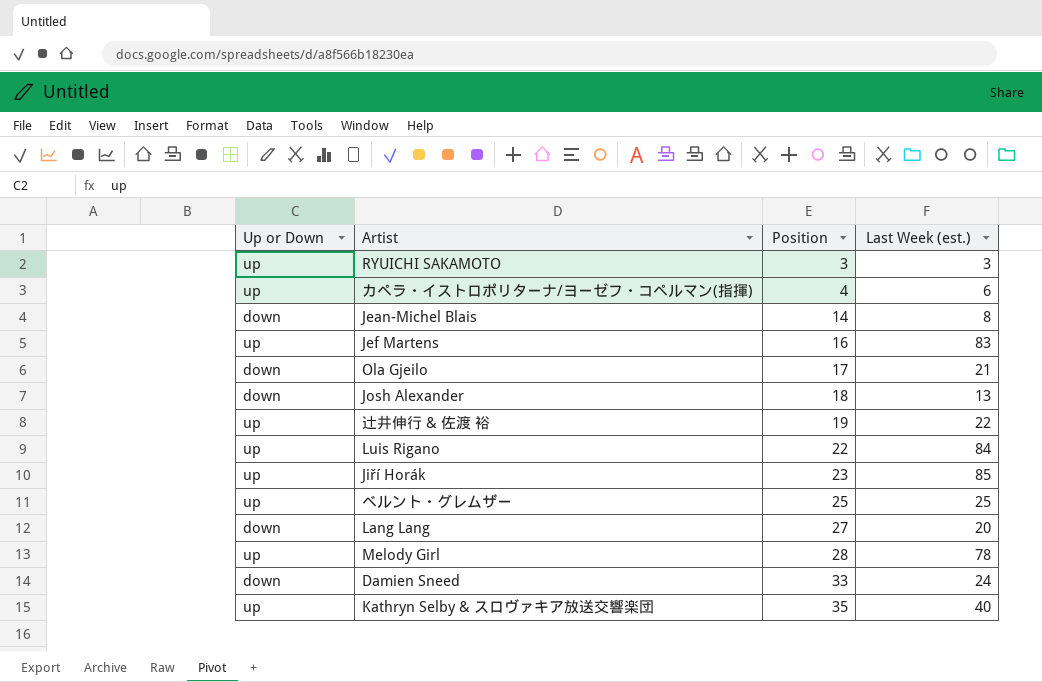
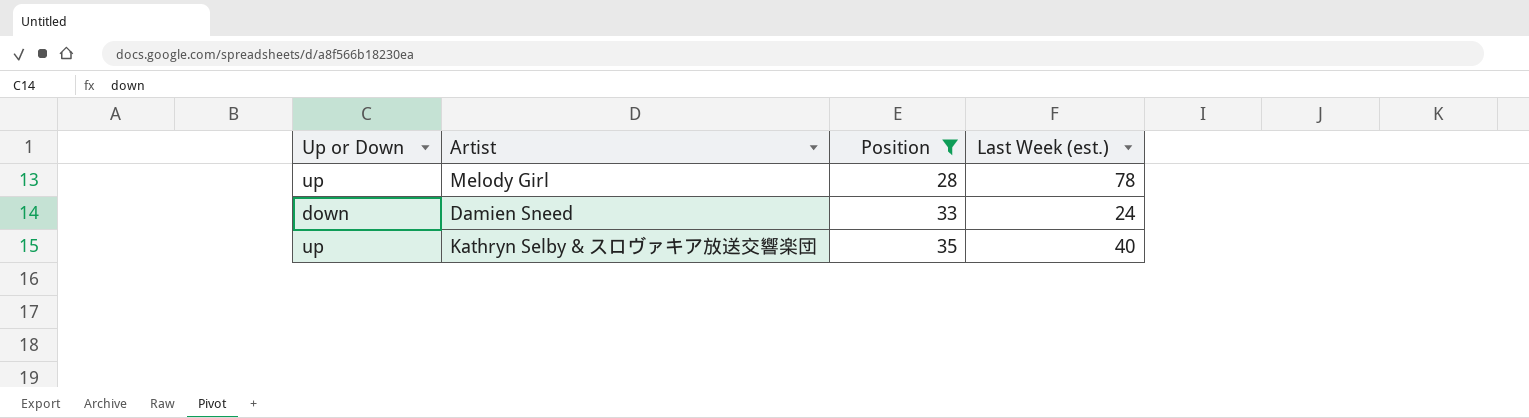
filter: none -> Position >= 28

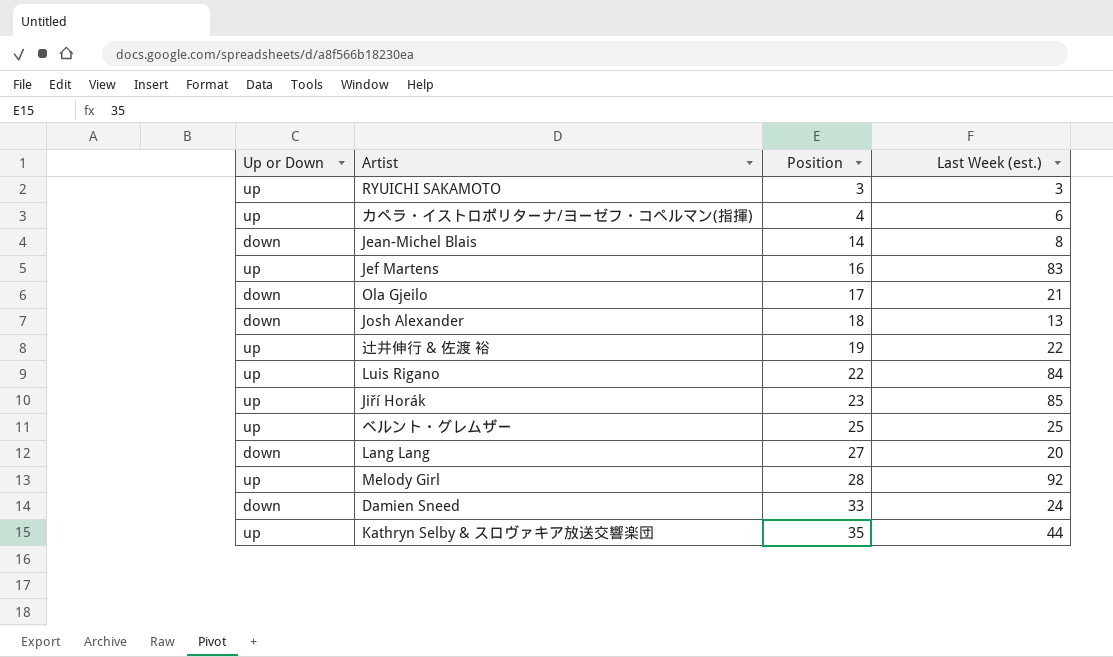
filter: Position >= 28 -> none
Melody Girl | Last Week (est.): 78 -> 92
Kathryn Selby & スロヴァキア放送交響楽団 | Last Week (est.): 40 -> 44

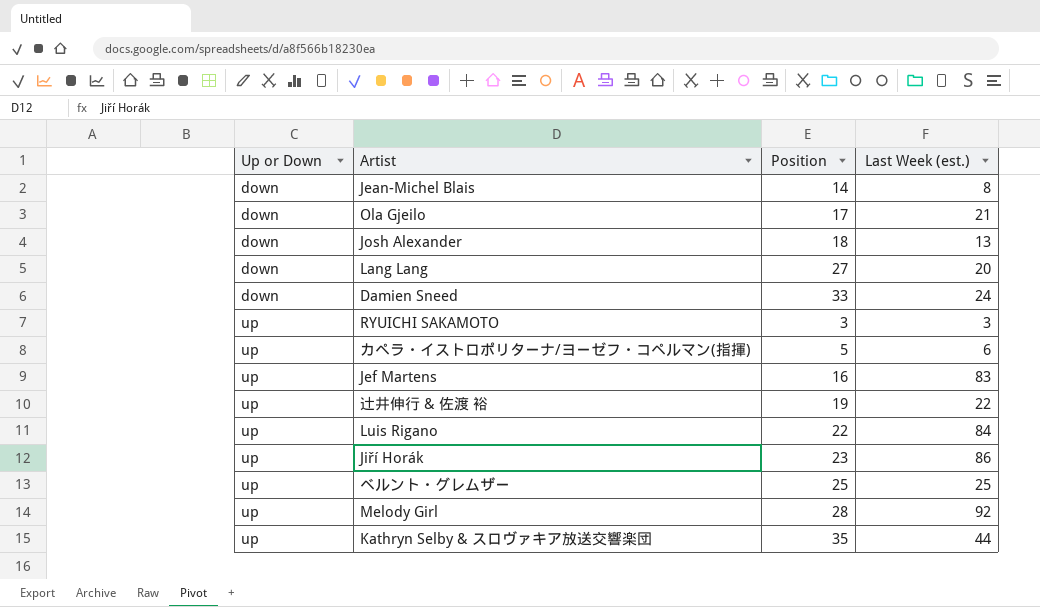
row order: Position ascending -> Up or Down ascending
カペラ・イストロポリターナ/ヨーゼフ・コペルマン(指揮) | Position: 4 -> 5
Jiří Horák | Last Week (est.): 85 -> 86

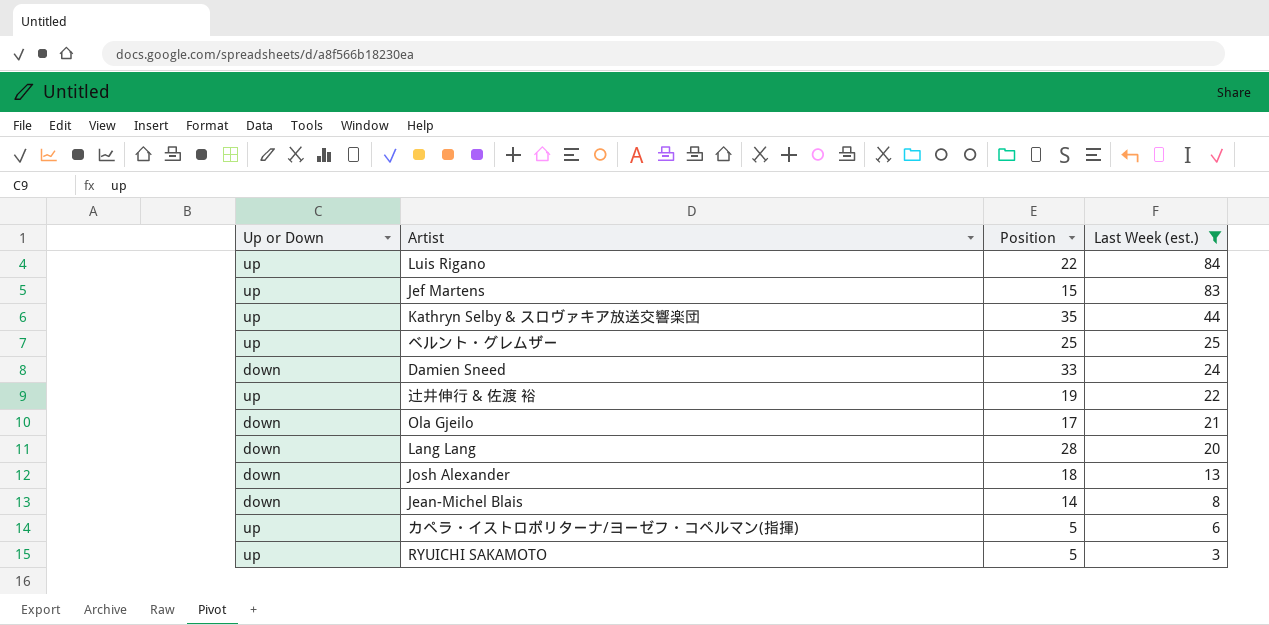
filter: none -> Last Week (est.) <= 84
row order: Up or Down ascending -> Last Week (est.) descending
Jef Martens | Position: 16 -> 15
Lang Lang | Position: 27 -> 28
RYUICHI SAKAMOTO | Position: 3 -> 5

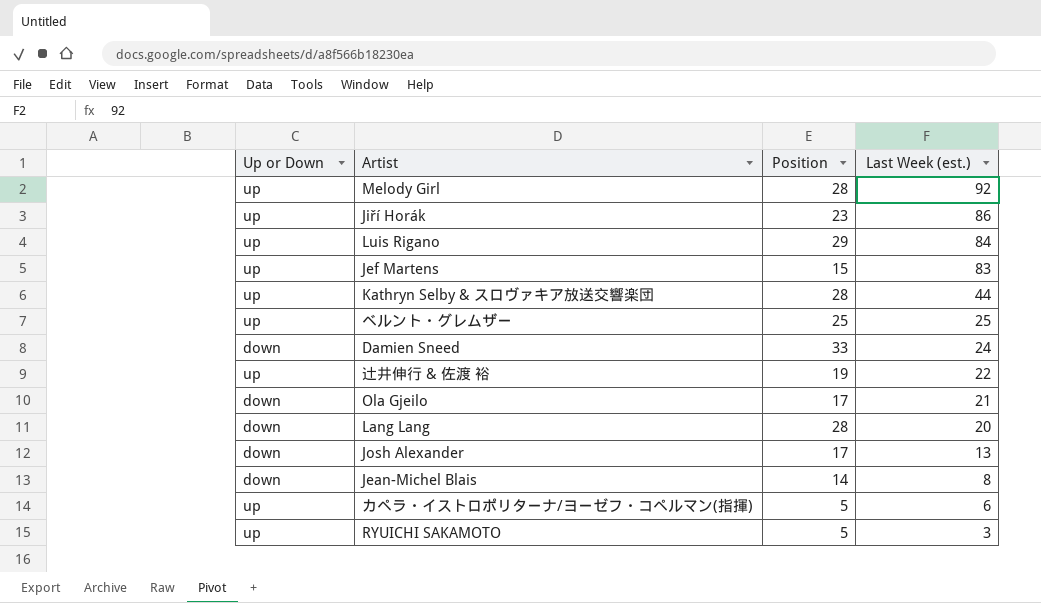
filter: Last Week (est.) <= 84 -> none
Luis Rigano | Position: 22 -> 29
Kathryn Selby & スロヴァキア放送交響楽団 | Position: 35 -> 28
Josh Alexander | Position: 18 -> 17

